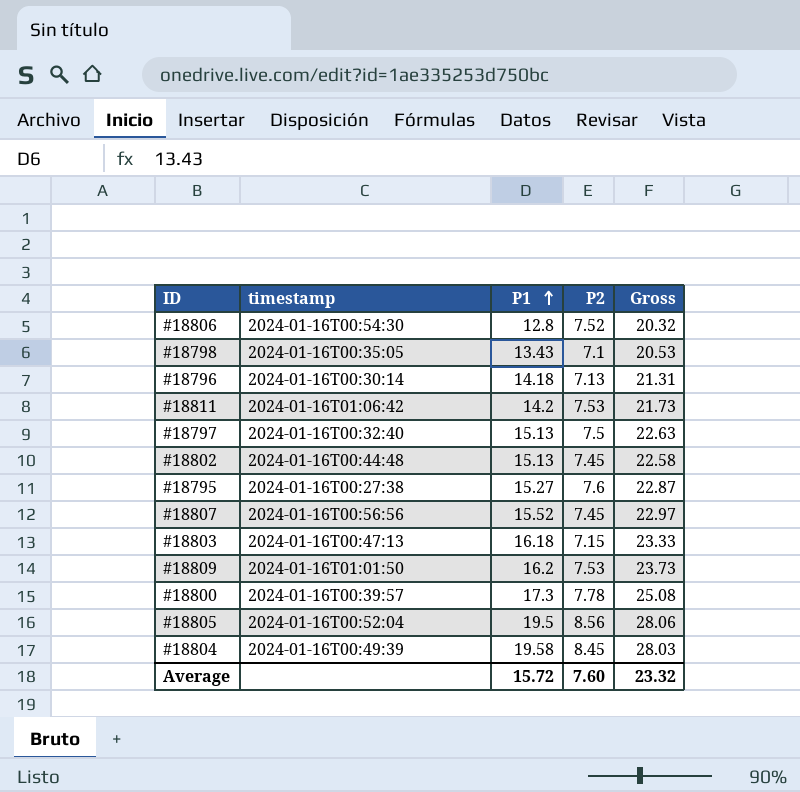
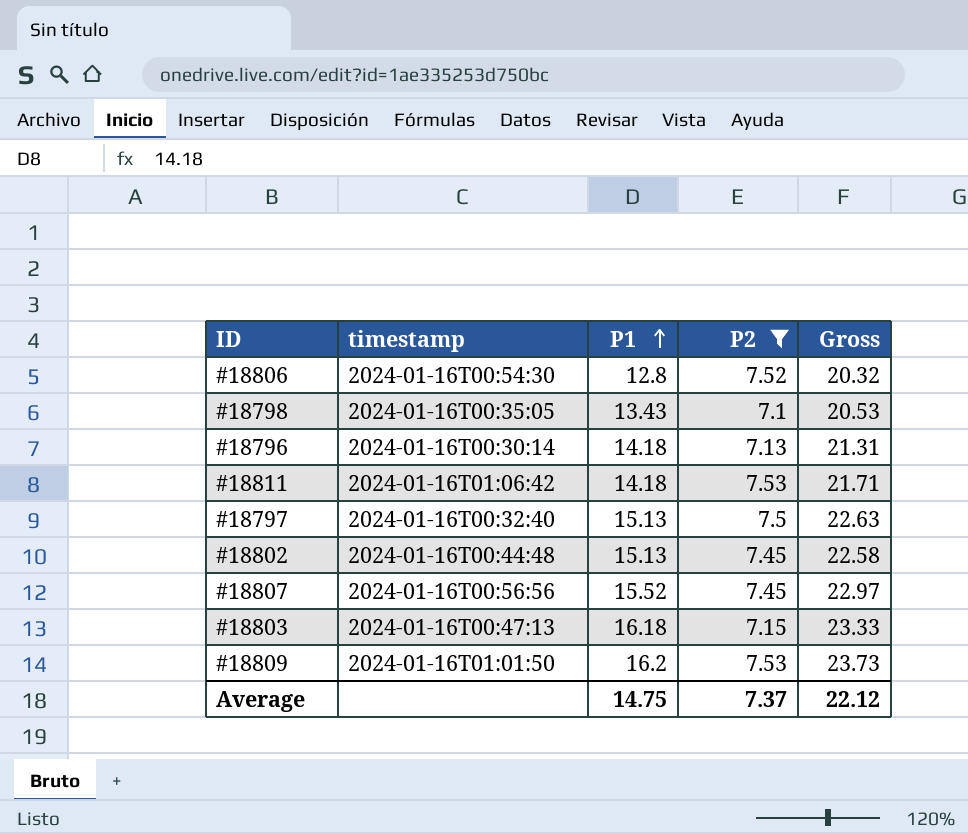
filter: none -> P2 <= 7.53
#18811 | P1: 14.2 -> 14.18
#18811 | Gross: 21.73 -> 21.71
Average | P1: 15.72 -> 14.75
Average | P2: 7.60 -> 7.37
Average | Gross: 23.32 -> 22.12

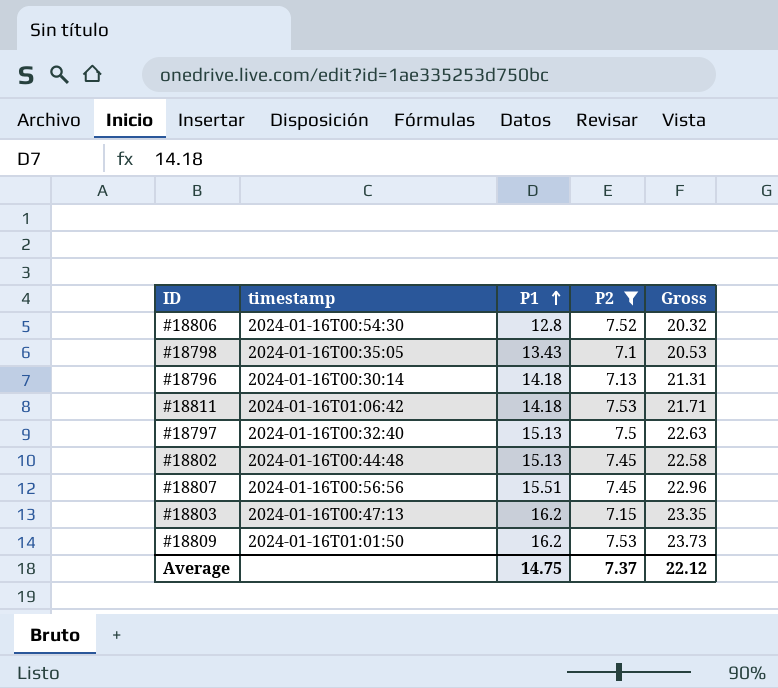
#18807 | P1: 15.52 -> 15.51
#18807 | Gross: 22.97 -> 22.96
#18803 | P1: 16.18 -> 16.2
#18803 | Gross: 23.33 -> 23.35

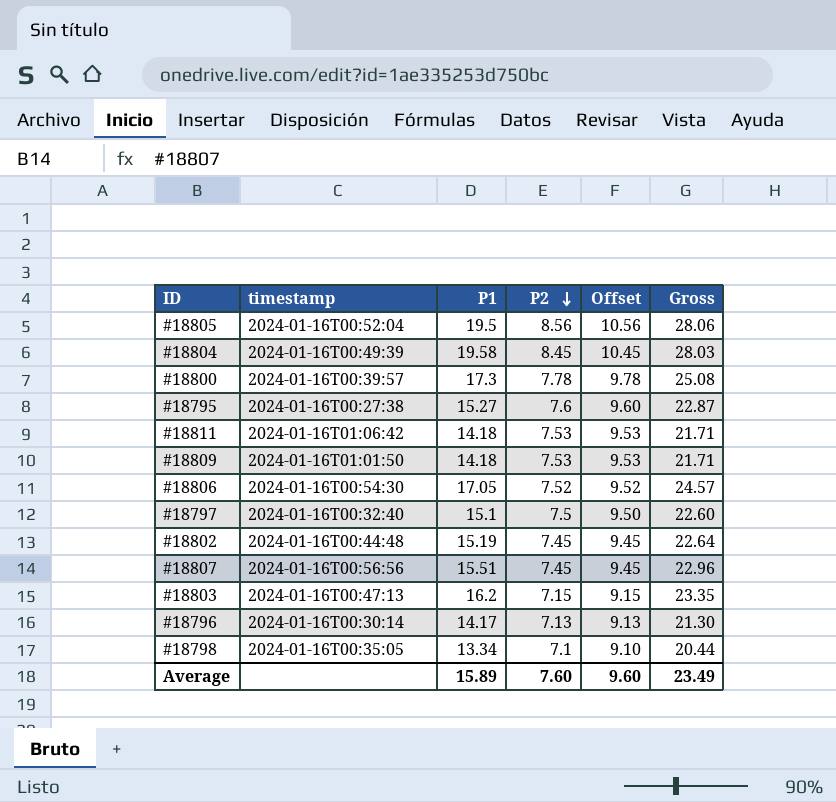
filter: P2 <= 7.53 -> none
row order: P1 ascending -> P2 descending
column Offset | formula: none -> [P2] + 2
#18809 | P1: 16.2 -> 14.18
#18809 | Gross: 23.73 -> 21.71
#18806 | P1: 12.8 -> 17.05
#18806 | Gross: 20.32 -> 24.57
#18797 | P1: 15.13 -> 15.1
#18797 | Gross: 22.63 -> 22.60
#18802 | P1: 15.13 -> 15.19
#18802 | Gross: 22.58 -> 22.64
#18796 | P1: 14.18 -> 14.17
#18796 | Gross: 21.31 -> 21.30
#18798 | P1: 13.43 -> 13.34
#18798 | Gross: 20.53 -> 20.44
Average | P1: 14.75 -> 15.89
Average | P2: 7.37 -> 7.60
Average | Gross: 22.12 -> 23.49

